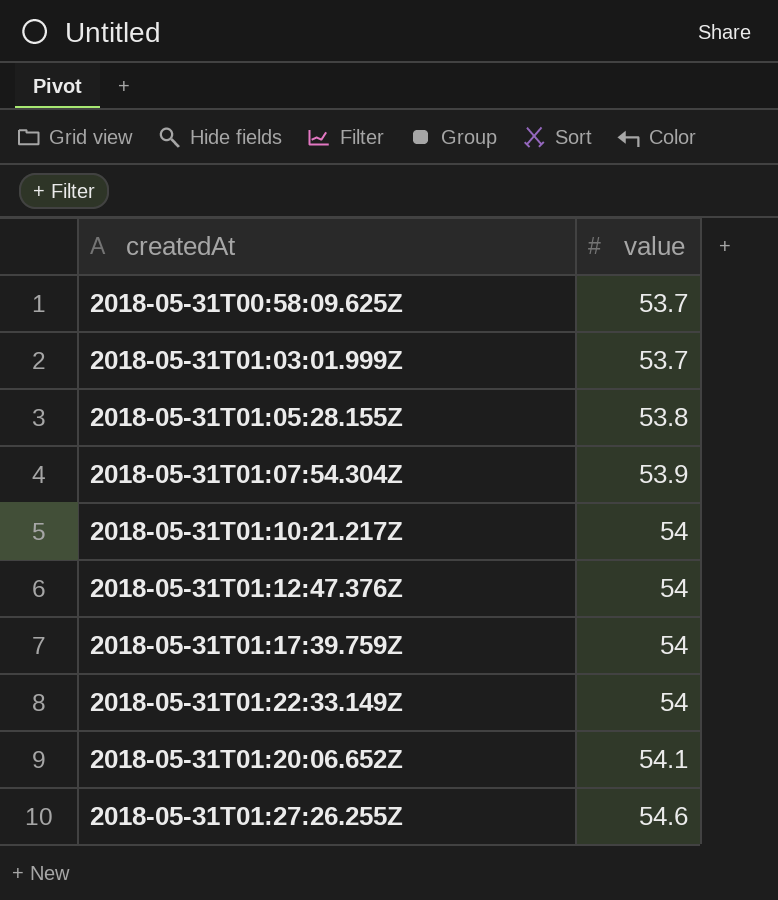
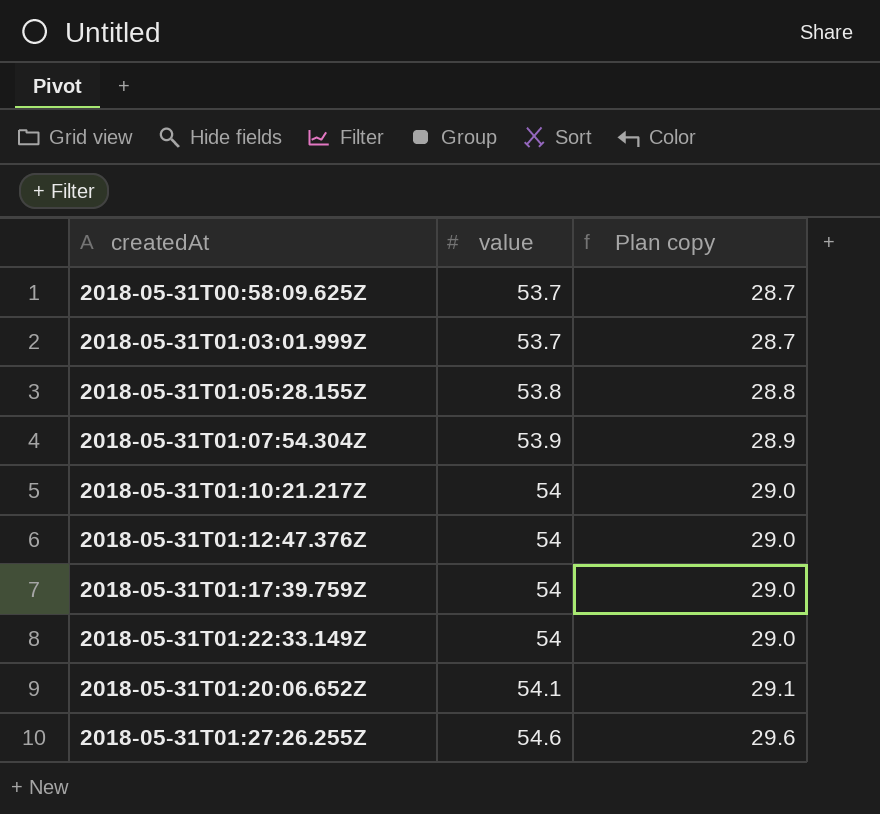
column Plan copy | formula: none -> [value] - 25

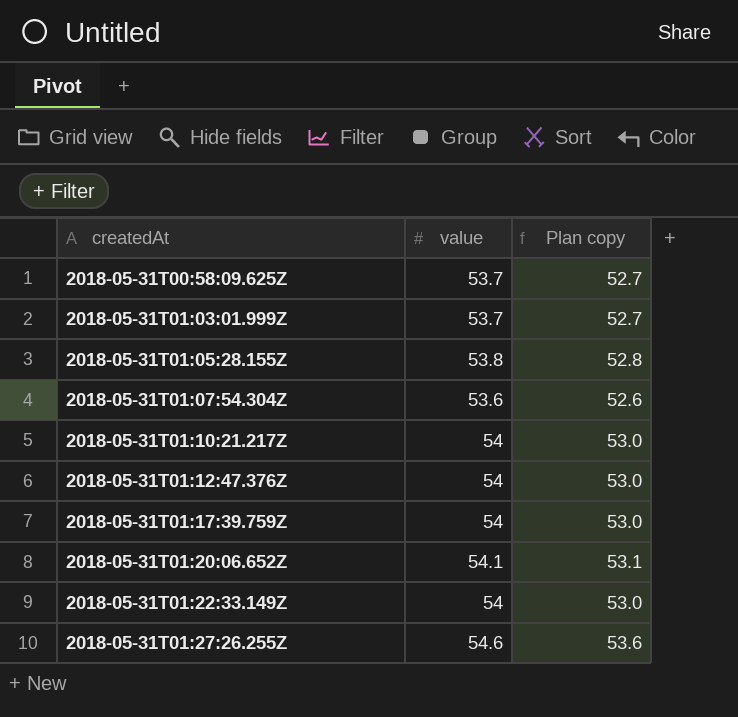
row order: value ascending -> createdAt ascending
column Plan copy | formula: [value] - 25 -> [value] - 1
2018-05-31T01:07:54.304Z | value: 53.9 -> 53.6

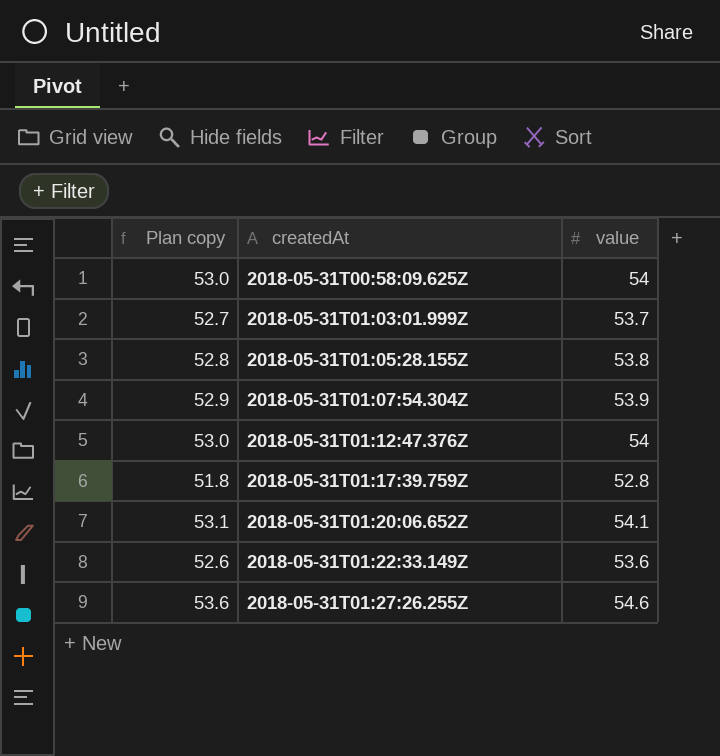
column Plan copy | position: 3 -> 1
row 2018-05-31T01:10:21.217Z: 54 | 53.0 -> none
2018-05-31T00:58:09.625Z | Plan copy: 52.7 -> 53.0
2018-05-31T00:58:09.625Z | value: 53.7 -> 54
2018-05-31T01:07:54.304Z | Plan copy: 52.6 -> 52.9
2018-05-31T01:07:54.304Z | value: 53.6 -> 53.9
2018-05-31T01:17:39.759Z | Plan copy: 53.0 -> 51.8
2018-05-31T01:17:39.759Z | value: 54 -> 52.8
2018-05-31T01:22:33.149Z | Plan copy: 53.0 -> 52.6
2018-05-31T01:22:33.149Z | value: 54 -> 53.6

